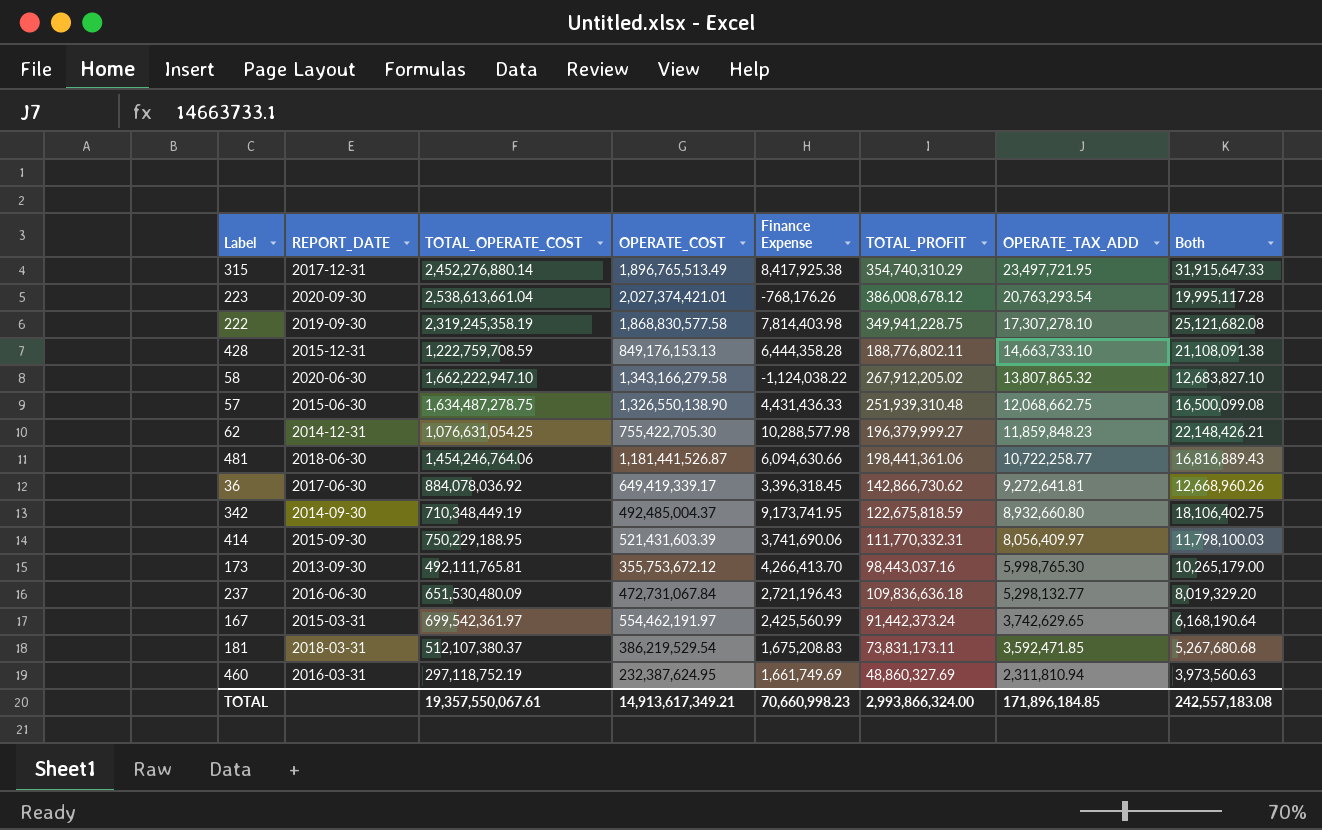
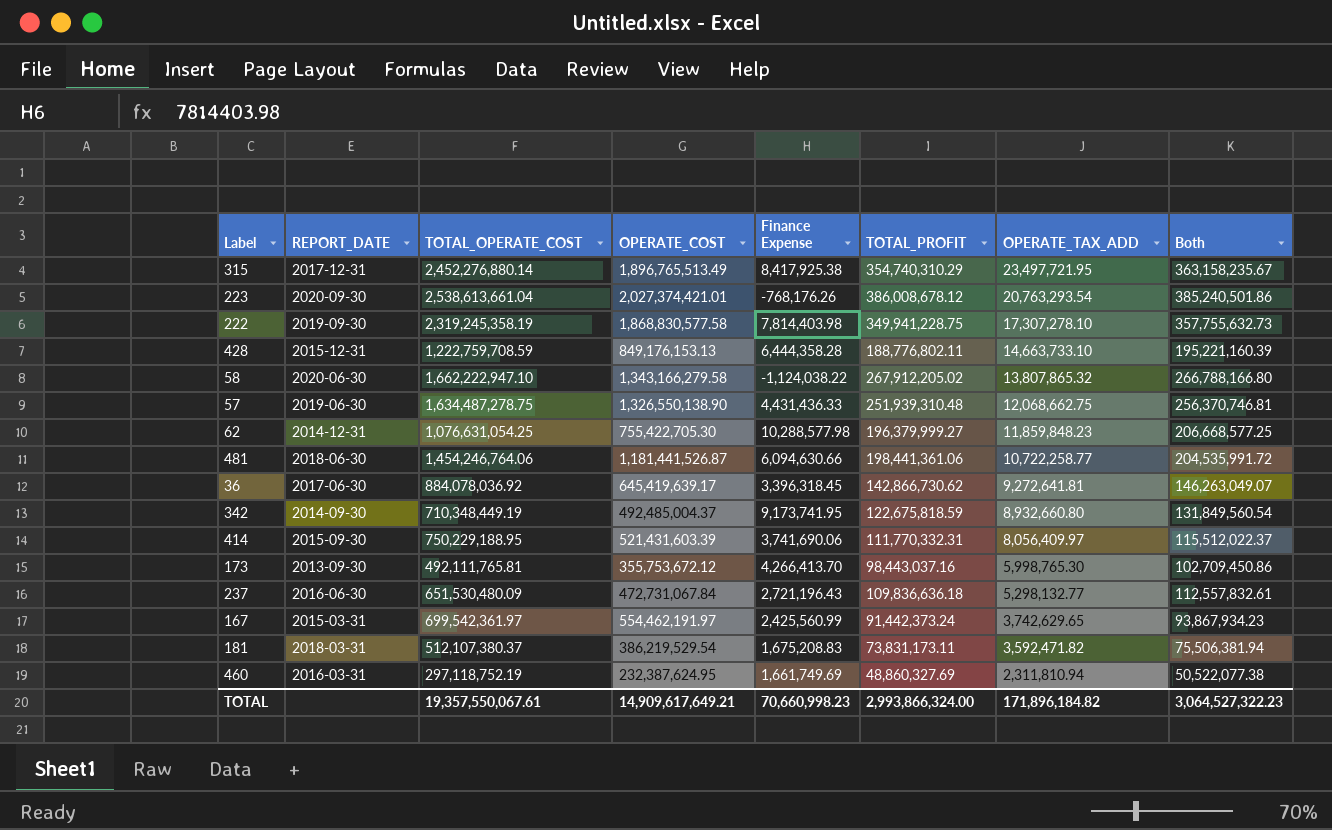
column Both | formula: [Finance Expense] + [OPERATE_TAX_ADD] -> [Finance Expense] + [TOTAL_PROFIT]
57 | REPORT_DATE: 2015-06-30 -> 2019-06-30
36 | OPERATE_COST: 649,419,339.17 -> 645,419,639.17
181 | OPERATE_TAX_ADD: 3,592,471.85 -> 3,592,471.82
TOTAL | OPERATE_COST: 14,913,617,349.21 -> 14,909,617,649.21
TOTAL | OPERATE_TAX_ADD: 171,896,184.85 -> 171,896,184.82
TOTAL | Both: 242,557,183.08 -> 3,064,527,322.23

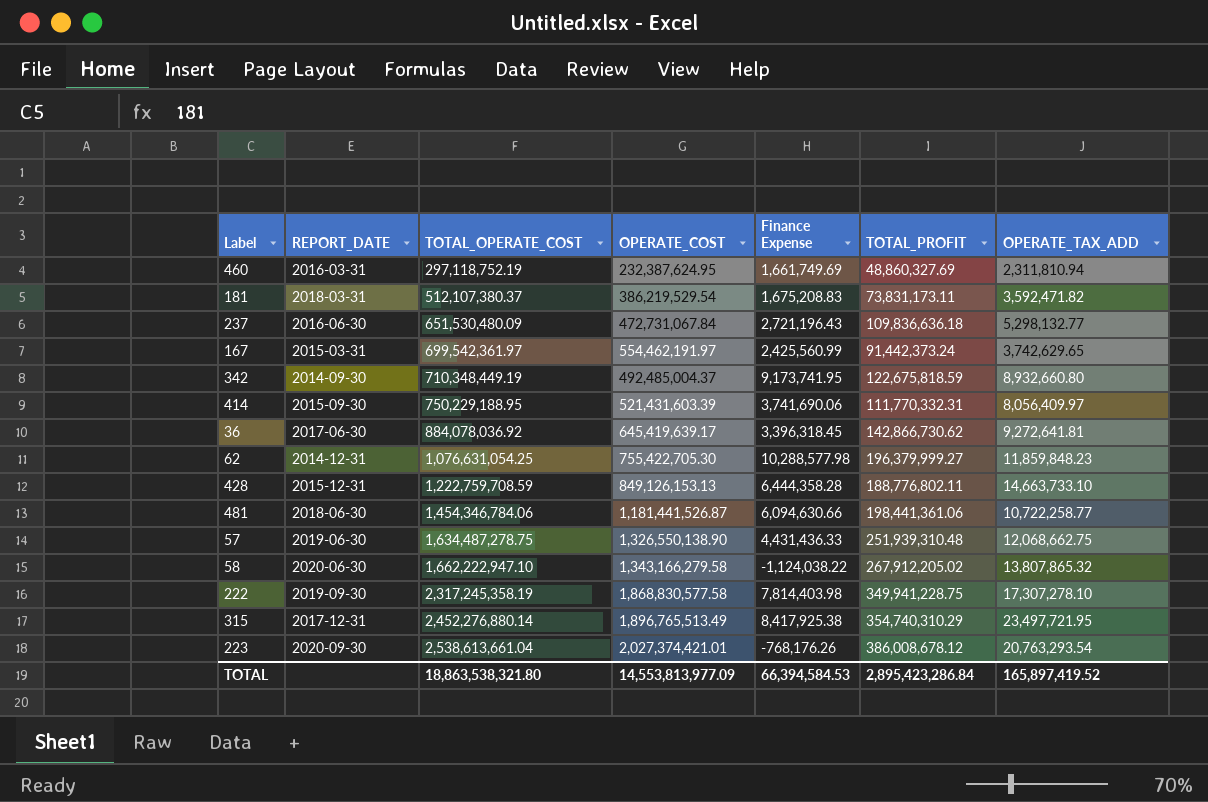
row order: OPERATE_TAX_ADD descending -> TOTAL_OPERATE_COST ascending
column Both | formula: [Finance Expense] + [TOTAL_PROFIT] -> none
row 173: 2013-09-30 | 492,111,765.81 | 355,753,672.12 | 4,266,413.70 | 98,443,037.16 | 5,998,765.30 | 102,709,450.86 -> none
428 | OPERATE_COST: 849,176,153.13 -> 849,126,153.13
481 | TOTAL_OPERATE_COST: 1,454,246,764.06 -> 1,454,346,784.06
222 | TOTAL_OPERATE_COST: 2,319,245,358.19 -> 2,317,245,358.19
TOTAL | TOTAL_OPERATE_COST: 19,357,550,067.61 -> 18,863,538,321.80
TOTAL | OPERATE_COST: 14,909,617,649.21 -> 14,553,813,977.09
TOTAL | Finance Expense: 70,660,998.23 -> 66,394,584.53
TOTAL | TOTAL_PROFIT: 2,993,866,324.00 -> 2,895,423,286.84
TOTAL | OPERATE_TAX_ADD: 171,896,184.82 -> 165,897,419.52

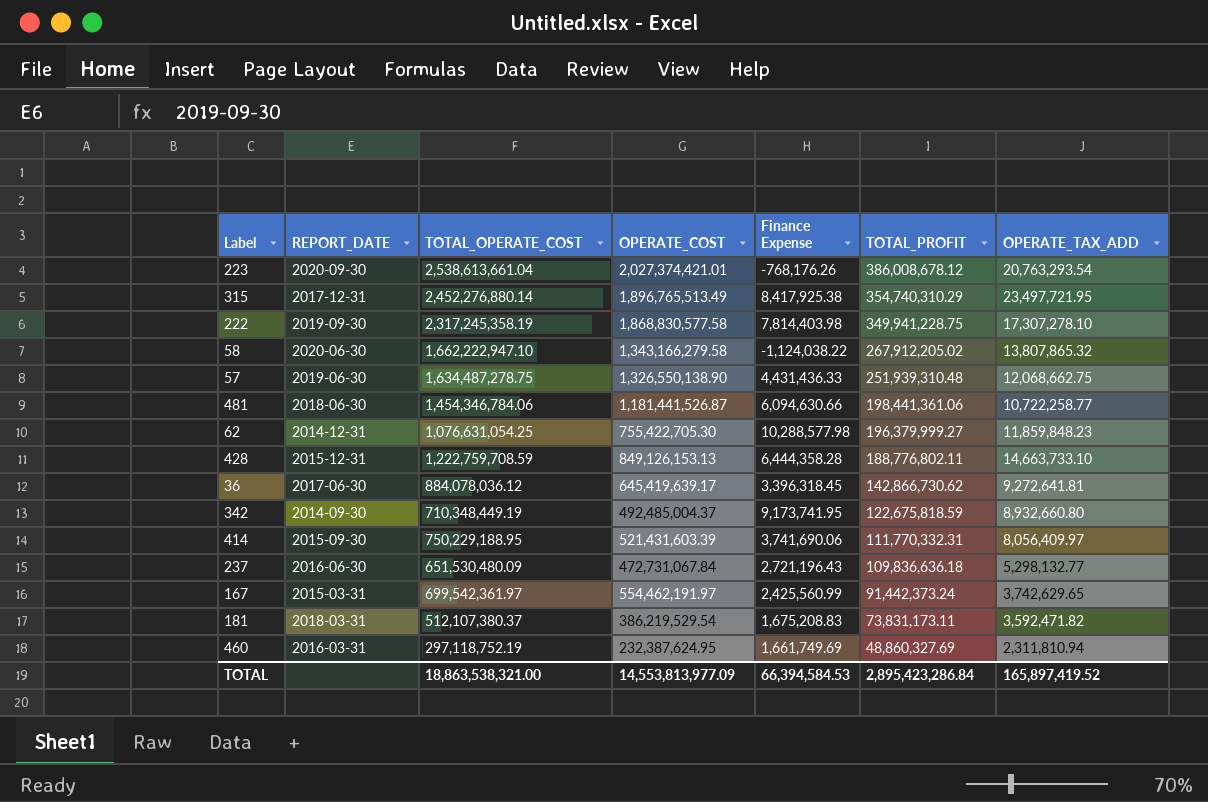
row order: TOTAL_OPERATE_COST ascending -> TOTAL_PROFIT descending
36 | TOTAL_OPERATE_COST: 884,078,036.92 -> 884,078,036.12
TOTAL | TOTAL_OPERATE_COST: 18,863,538,321.80 -> 18,863,538,321.00

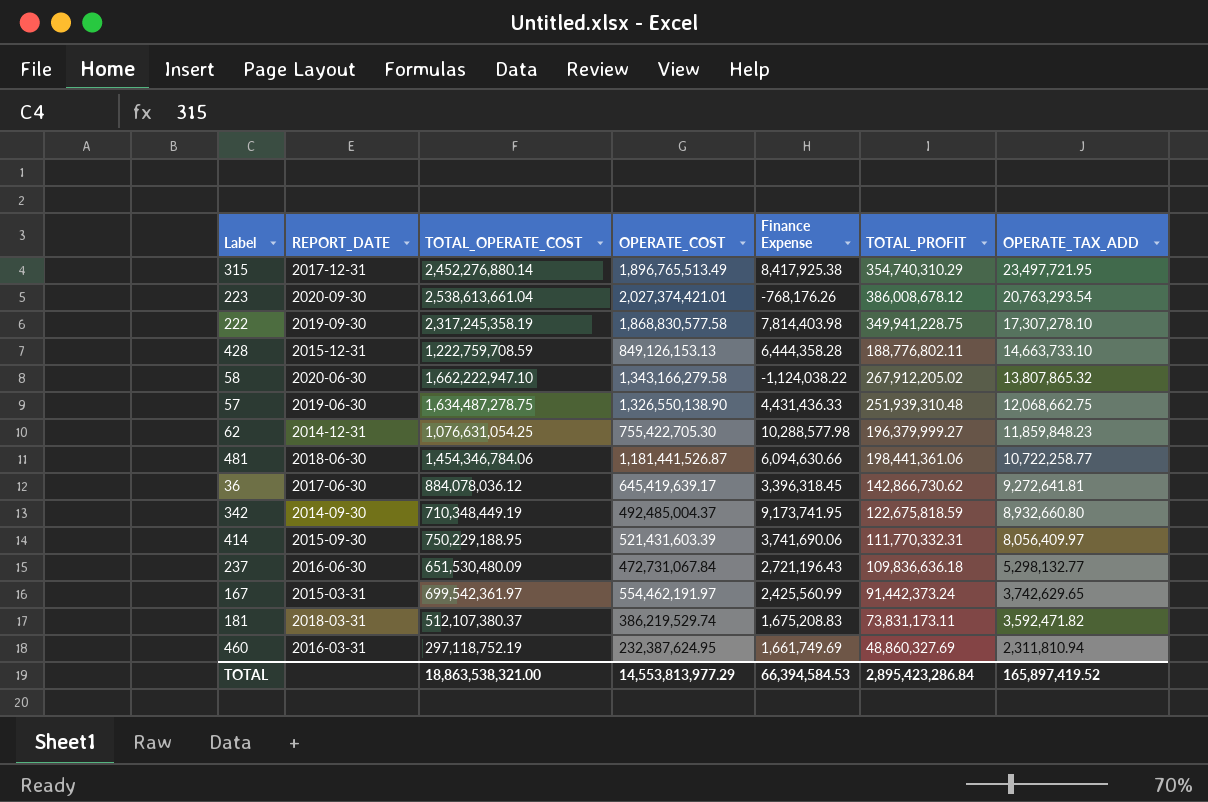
row order: TOTAL_PROFIT descending -> OPERATE_TAX_ADD descending
181 | OPERATE_COST: 386,219,529.54 -> 386,219,529.74
TOTAL | OPERATE_COST: 14,553,813,977.09 -> 14,553,813,977.29

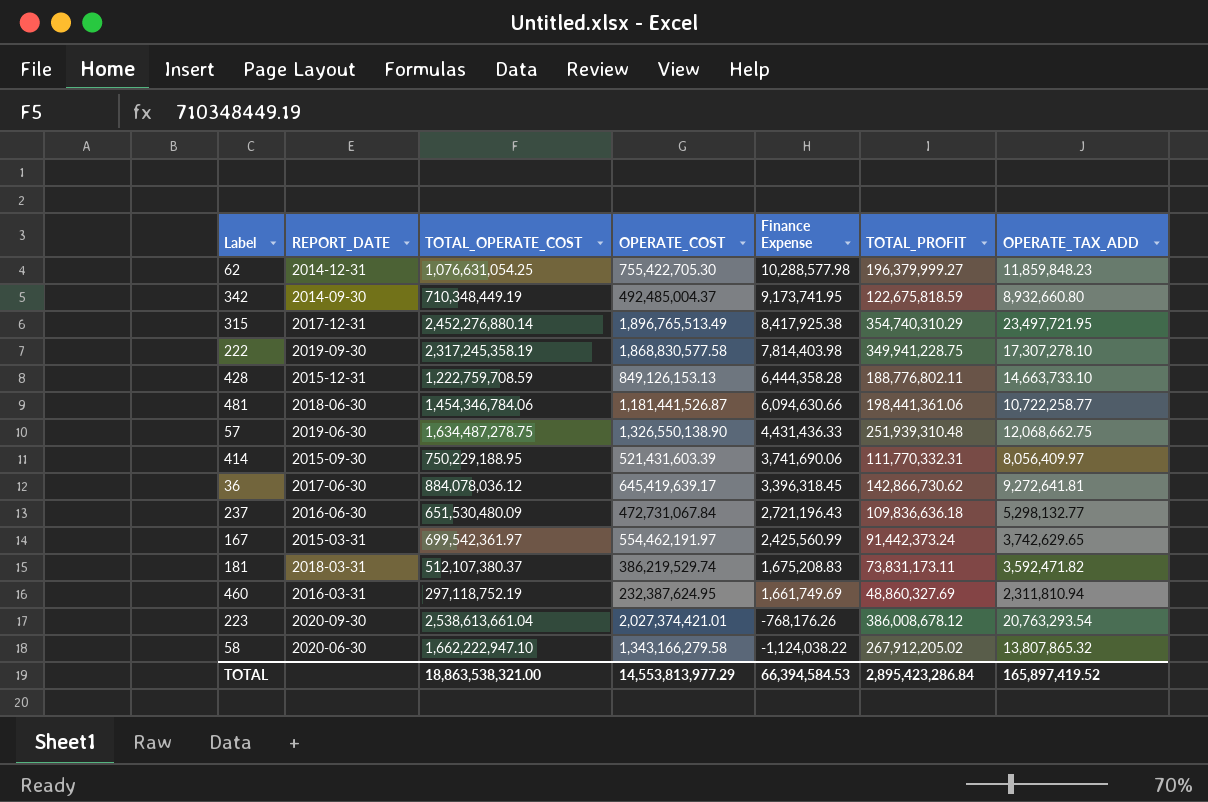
row order: OPERATE_TAX_ADD descending -> Finance Expense descending

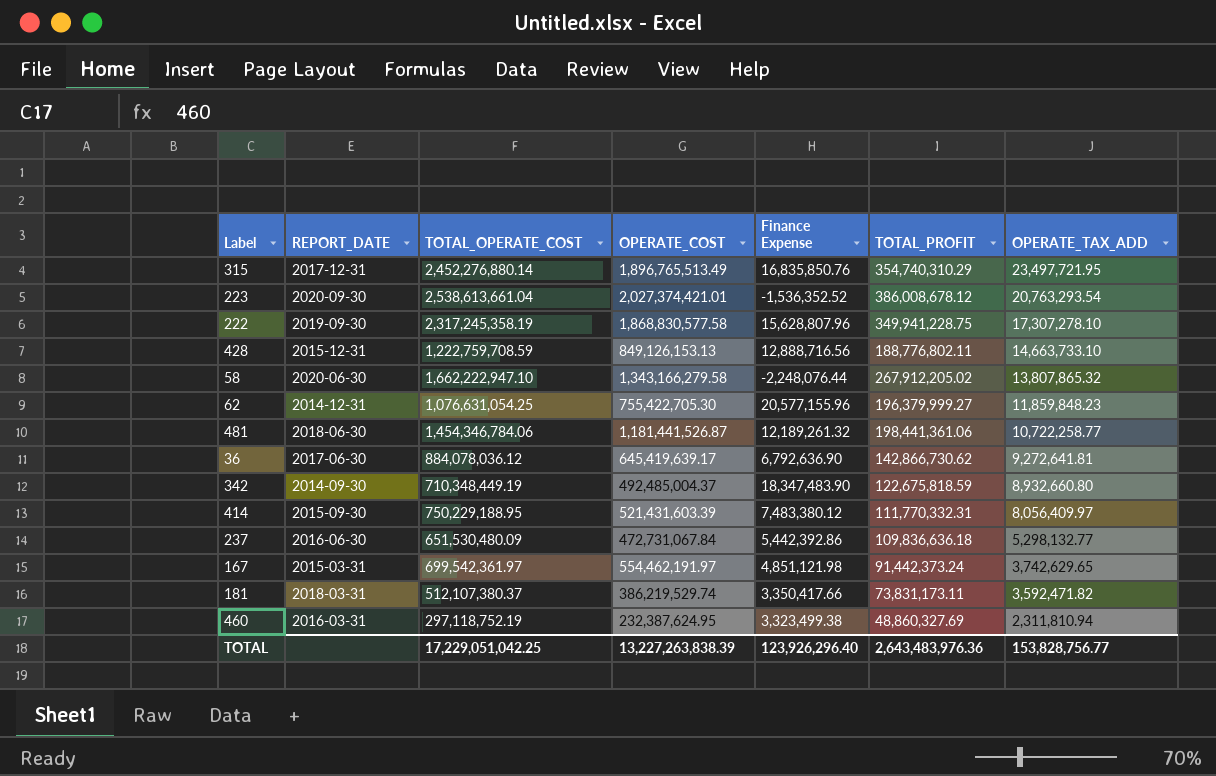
row order: Finance Expense descending -> OPERATE_TAX_ADD descending
row 57: 2019-06-30 | 1,634,487,278.75 | 1,326,550,138.90 | 4,431,436.33 | 251,939,310.48 | 12,068,662.75 -> none
315 | Finance Expense: 8,417,925.38 -> 16,835,850.76
223 | Finance Expense: -768,176.26 -> -1,536,352.52
222 | Finance Expense: 7,814,403.98 -> 15,628,807.96
428 | Finance Expense: 6,444,358.28 -> 12,888,716.56
58 | Finance Expense: -1,124,038.22 -> -2,248,076.44
62 | Finance Expense: 10,288,577.98 -> 20,577,155.96
481 | Finance Expense: 6,094,630.66 -> 12,189,261.32
36 | Finance Expense: 3,396,318.45 -> 6,792,636.90
342 | Finance Expense: 9,173,741.95 -> 18,347,483.90
414 | Finance Expense: 3,741,690.06 -> 7,483,380.12
237 | Finance Expense: 2,721,196.43 -> 5,442,392.86
167 | Finance Expense: 2,425,560.99 -> 4,851,121.98
181 | Finance Expense: 1,675,208.83 -> 3,350,417.66
460 | Finance Expense: 1,661,749.69 -> 3,323,499.38
TOTAL | TOTAL_OPERATE_COST: 18,863,538,321.00 -> 17,229,051,042.25
TOTAL | OPERATE_COST: 14,553,813,977.29 -> 13,227,263,838.39
TOTAL | Finance Expense: 66,394,584.53 -> 123,926,296.40
TOTAL | TOTAL_PROFIT: 2,895,423,286.84 -> 2,643,483,976.36
TOTAL | OPERATE_TAX_ADD: 165,897,419.52 -> 153,828,756.77

